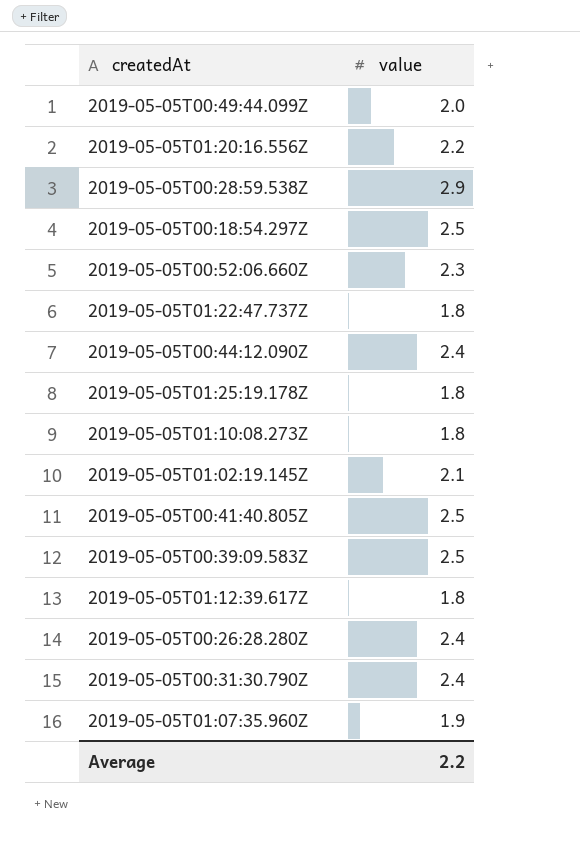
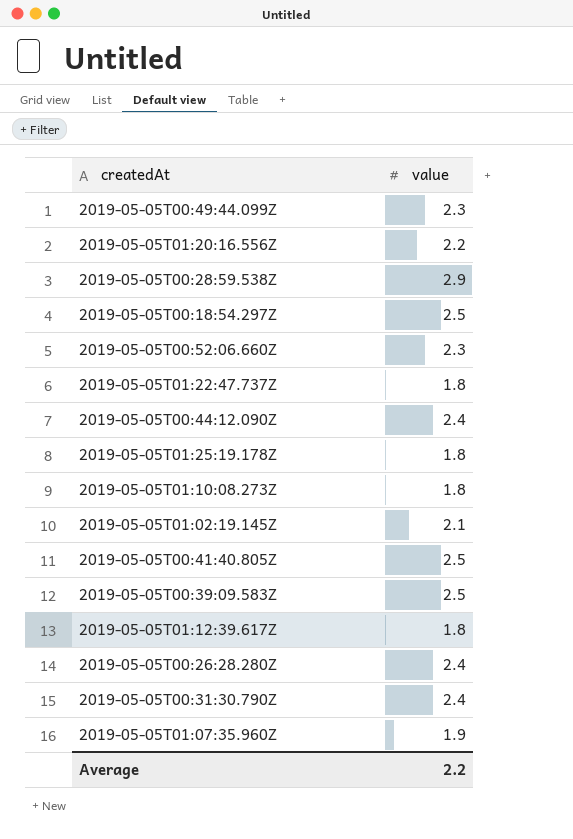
2019-05-05T00:49:44.099Z | value: 2.0 -> 2.3

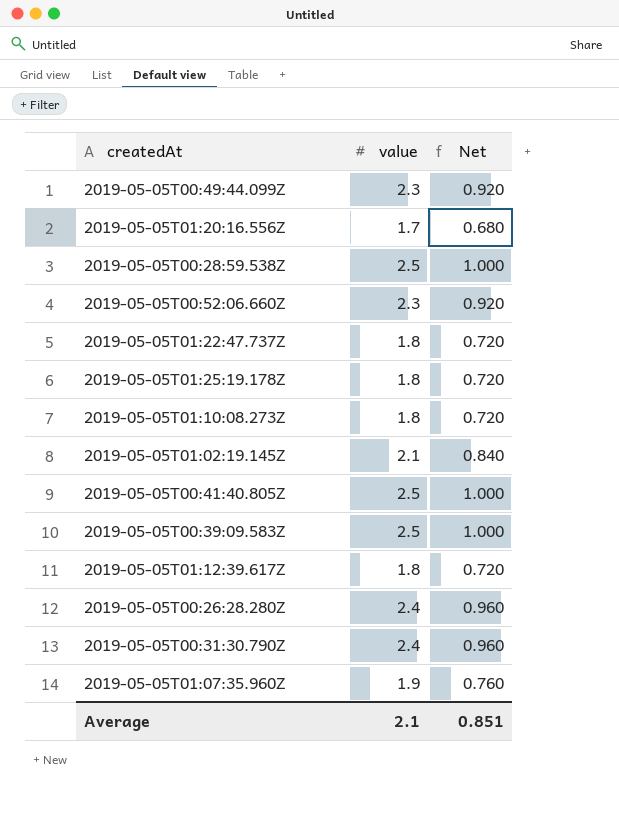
column Net | formula: none -> [value] * 0.4
row 2019-05-05T00:18:54.297Z: 2.5 -> none
row 2019-05-05T00:44:12.090Z: 2.4 -> none
2019-05-05T01:20:16.556Z | value: 2.2 -> 1.7
2019-05-05T00:28:59.538Z | value: 2.9 -> 2.5
Average | value: 2.2 -> 2.1

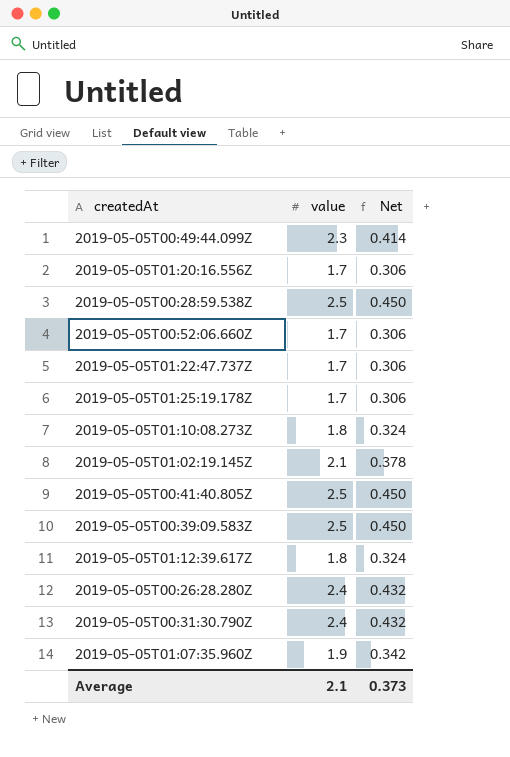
column Net | formula: [value] * 0.4 -> [value] * 0.18
2019-05-05T00:52:06.660Z | value: 2.3 -> 1.7
2019-05-05T01:22:47.737Z | value: 1.8 -> 1.7
2019-05-05T01:25:19.178Z | value: 1.8 -> 1.7
Average | Net: 0.851 -> 0.373

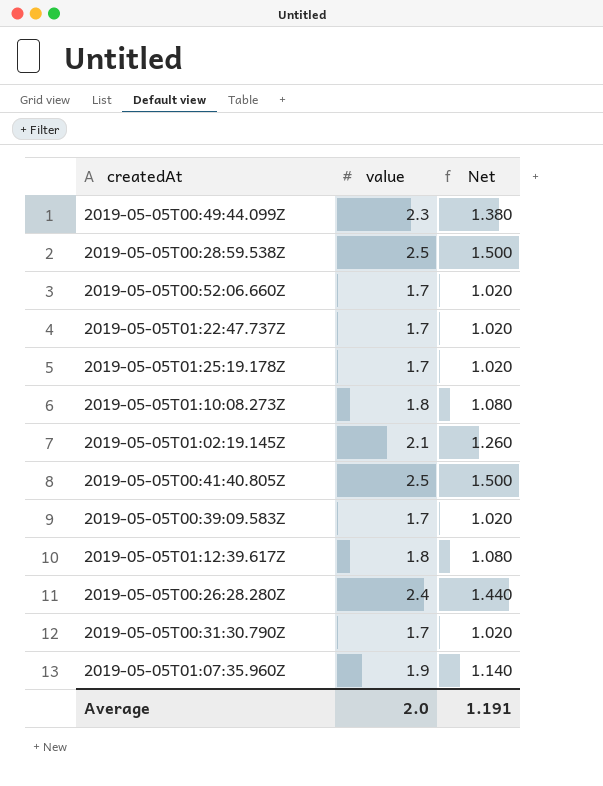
column Net | formula: [value] * 0.18 -> [value] * 0.6
row 2019-05-05T01:20:16.556Z: 1.7 | 0.306 -> none
2019-05-05T00:39:09.583Z | value: 2.5 -> 1.7
2019-05-05T00:31:30.790Z | value: 2.4 -> 1.7
Average | value: 2.1 -> 2.0
Average | Net: 0.373 -> 1.191

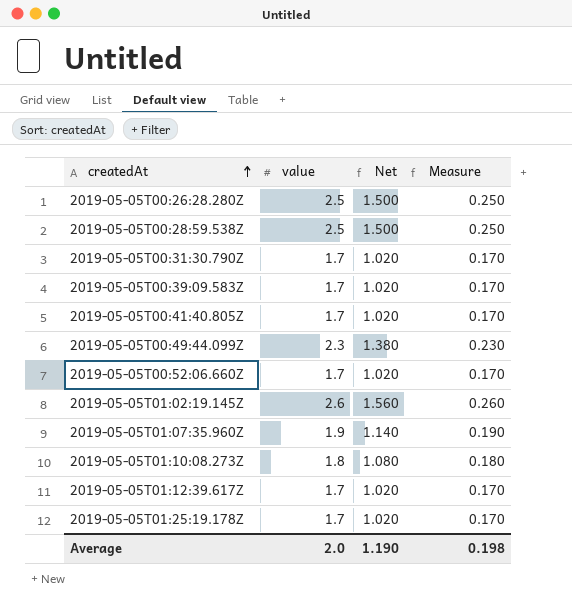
row order: none -> createdAt ascending
column Measure | formula: none -> [value] * 0.1
row 2019-05-05T01:22:47.737Z: 1.7 | 1.020 -> none
2019-05-05T00:26:28.280Z | value: 2.4 -> 2.5
2019-05-05T00:26:28.280Z | Net: 1.440 -> 1.500
2019-05-05T00:41:40.805Z | value: 2.5 -> 1.7
2019-05-05T00:41:40.805Z | Net: 1.500 -> 1.020
2019-05-05T01:02:19.145Z | value: 2.1 -> 2.6
2019-05-05T01:02:19.145Z | Net: 1.260 -> 1.560
2019-05-05T01:12:39.617Z | value: 1.8 -> 1.7
2019-05-05T01:12:39.617Z | Net: 1.080 -> 1.020
Average | Net: 1.191 -> 1.190

